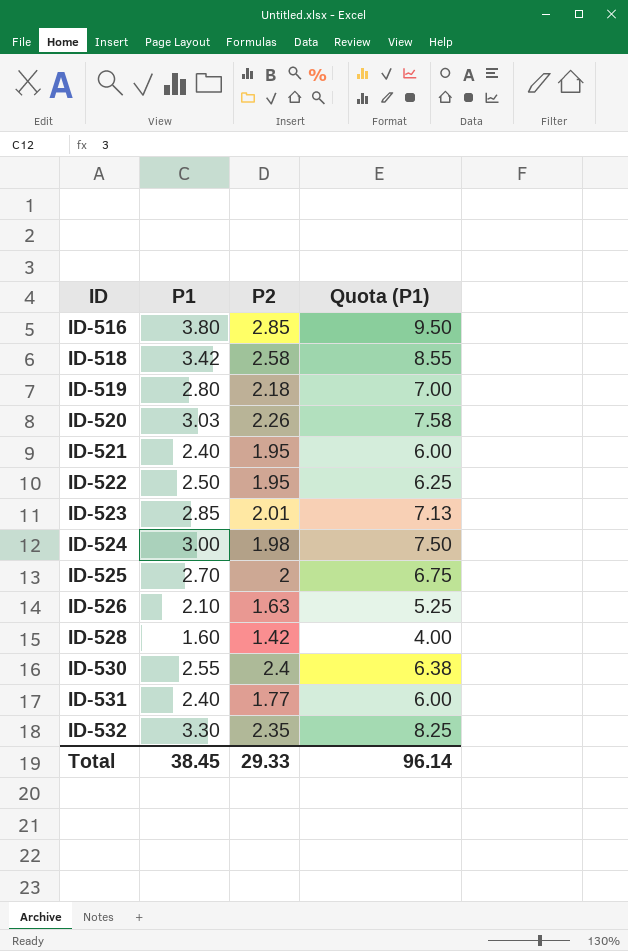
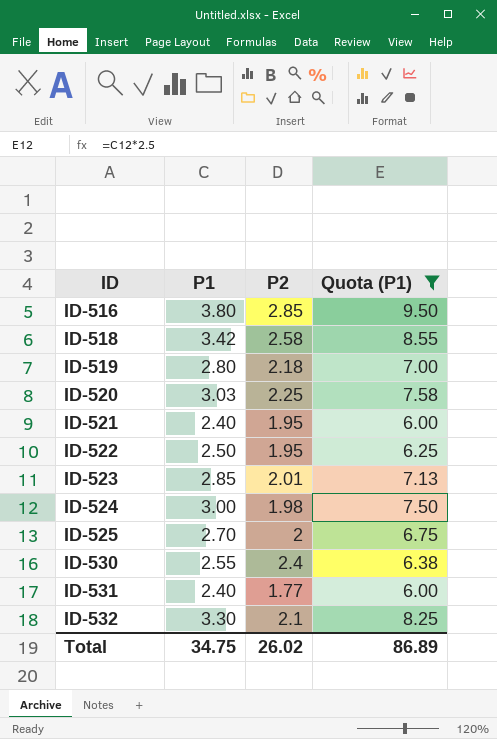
filter: none -> Quota (P1) >= 6.00
ID-520 | P2: 2.26 -> 2.25
ID-532 | P2: 2.35 -> 2.1
Total | P1: 38.45 -> 34.75
Total | P2: 29.33 -> 26.02
Total | Quota (P1): 96.14 -> 86.89

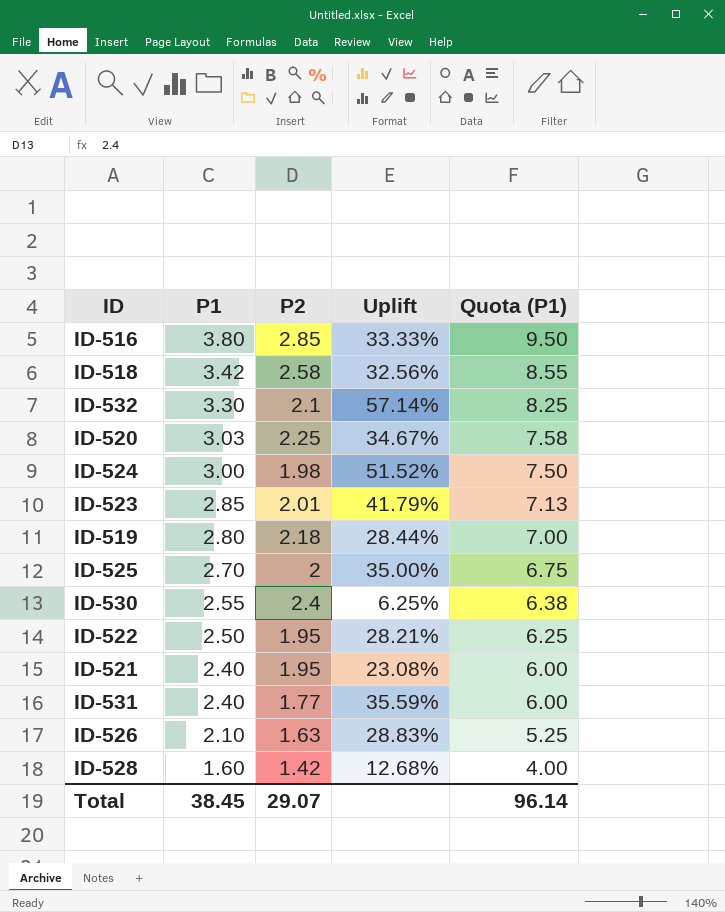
filter: Quota (P1) >= 6.00 -> none
row order: ID ascending -> P1 descending
column Uplift | formula: none -> ([P1] - [P2]) / [P2]
Total | P1: 34.75 -> 38.45
Total | P2: 26.02 -> 29.07
Total | Quota (P1): 86.89 -> 96.14

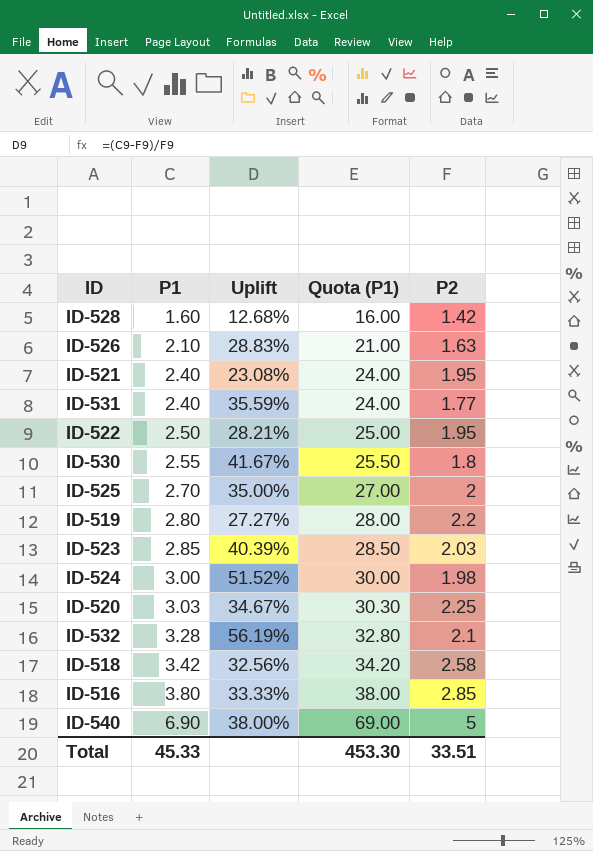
row order: P1 descending -> P1 ascending
column Quota (P1) | formula: [P1] * 2.5 -> [P1] * 10
column P2 | position: 3 -> 5
ID-530 | Uplift: 6.25% -> 41.67%
ID-530 | P2: 2.4 -> 1.8
ID-519 | Uplift: 28.44% -> 27.27%
ID-519 | P2: 2.18 -> 2.2
ID-523 | Uplift: 41.79% -> 40.39%
ID-523 | P2: 2.01 -> 2.03
ID-532 | P1: 3.30 -> 3.28
ID-532 | Uplift: 57.14% -> 56.19%
row ID-540: none -> 6.90 | 38.00% | 69.00 | 5
Total | P1: 38.45 -> 45.33
Total | Quota (P1): 96.14 -> 453.30
Total | P2: 29.07 -> 33.51

